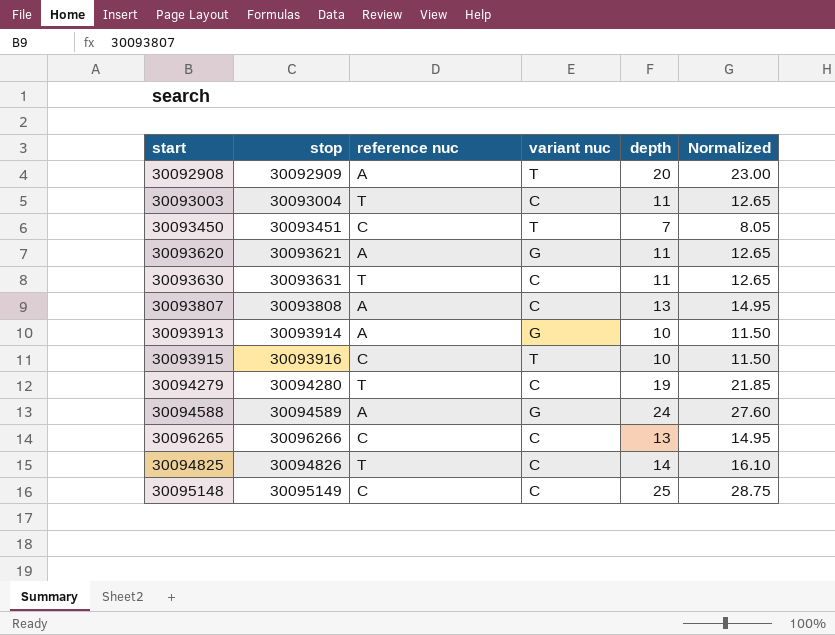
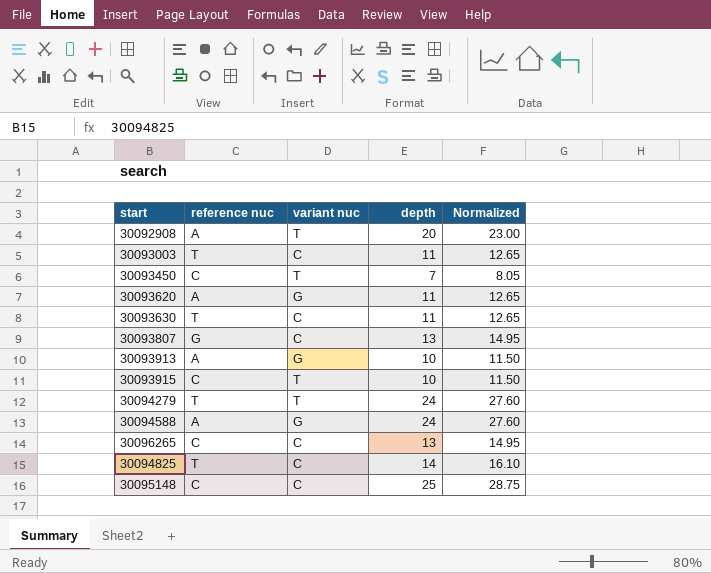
column stop | position: 2 -> none
30093807 | reference nuc: A -> G
30094279 | variant nuc: C -> T
30094279 | depth: 19 -> 24
30094279 | Normalized: 21.85 -> 27.60

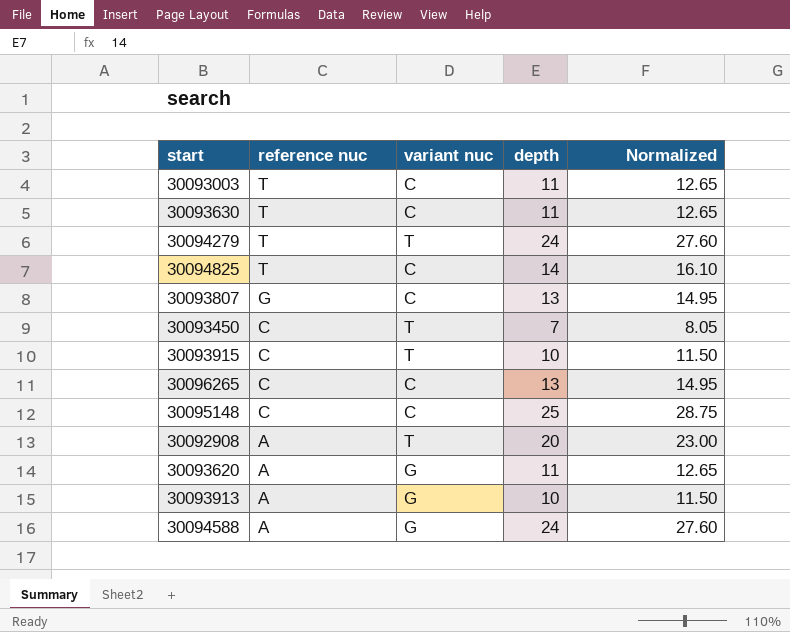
row order: none -> reference nuc descending

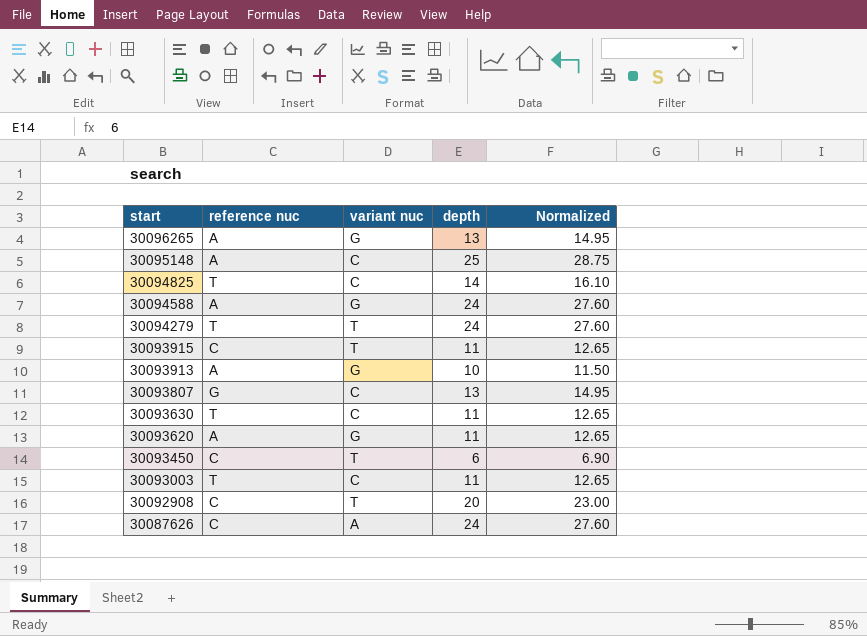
row order: reference nuc descending -> start descending
30096265 | reference nuc: C -> A
30096265 | variant nuc: C -> G
30095148 | reference nuc: C -> A
30093915 | depth: 10 -> 11
30093915 | Normalized: 11.50 -> 12.65
30093450 | depth: 7 -> 6
30093450 | Normalized: 8.05 -> 6.90
30092908 | reference nuc: A -> C
row 30087626: none -> C | A | 24 | 27.60

